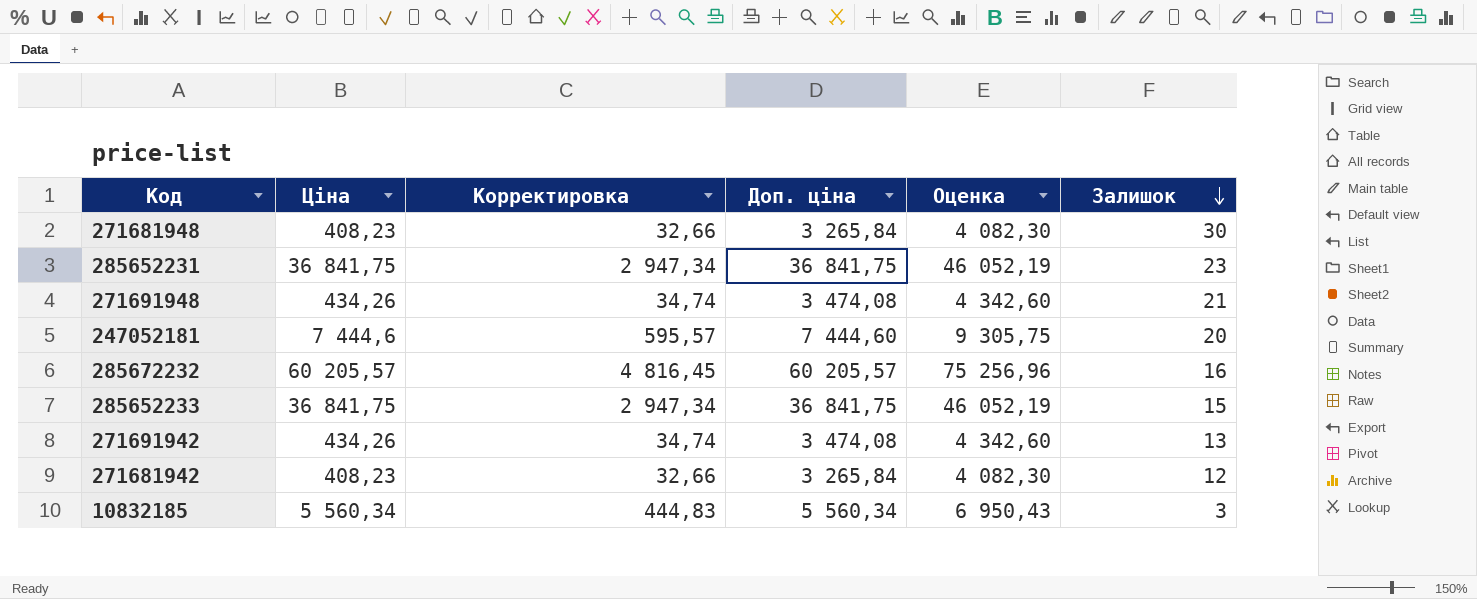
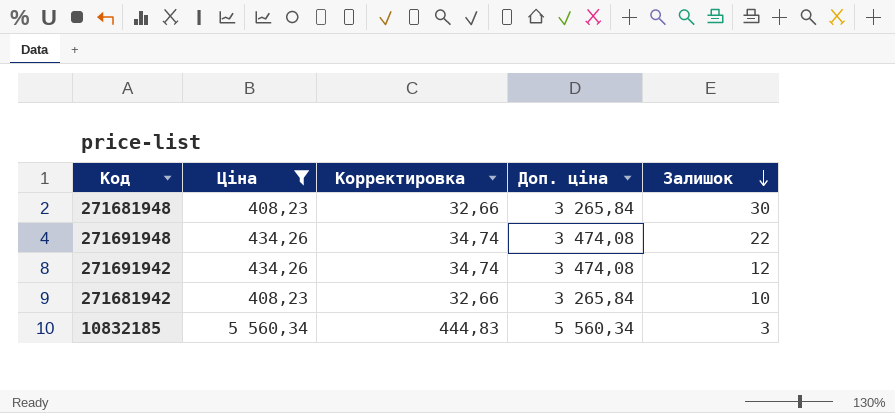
filter: none -> Ціна <= 5 560,34
column Оценка | formula: [Доп. ціна] * 1,25 -> none
271691948 | Залишок: 21 -> 22
271691942 | Залишок: 13 -> 12
271681942 | Залишок: 12 -> 10

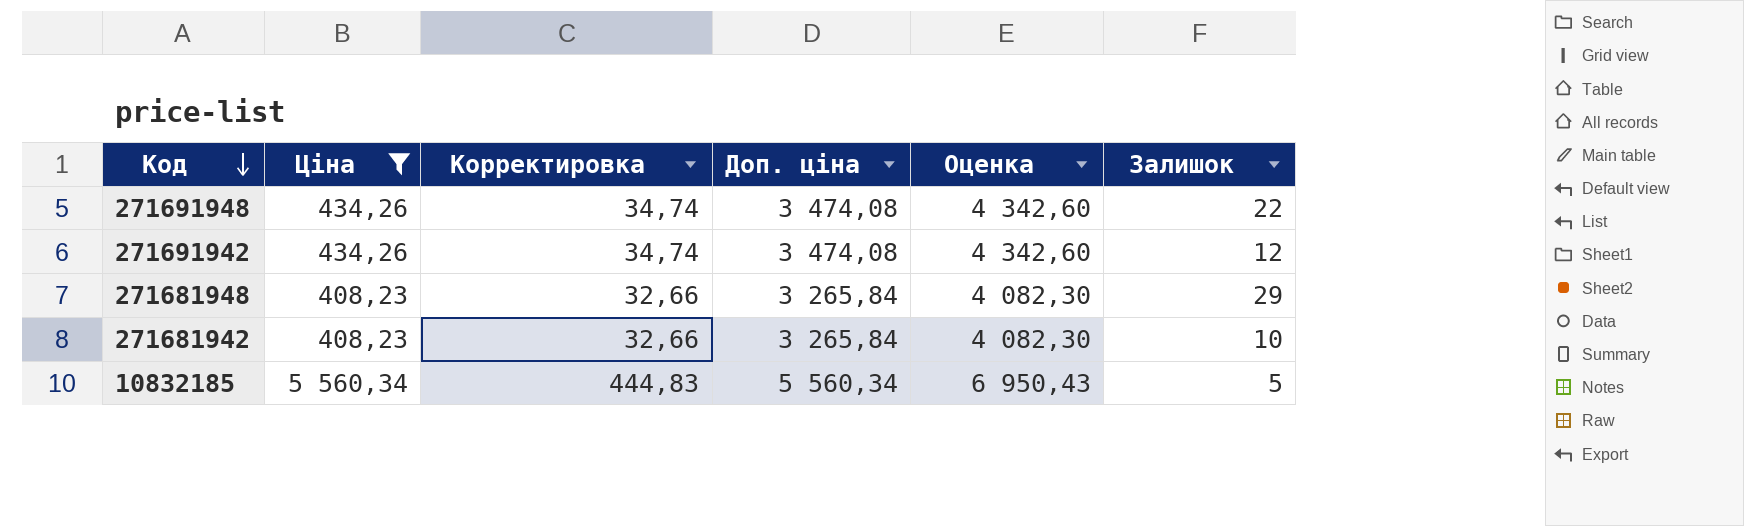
row order: Залишок descending -> Код descending
column Оценка | formula: none -> [Доп. ціна] * 1,25
271681948 | Залишок: 30 -> 29
10832185 | Залишок: 3 -> 5

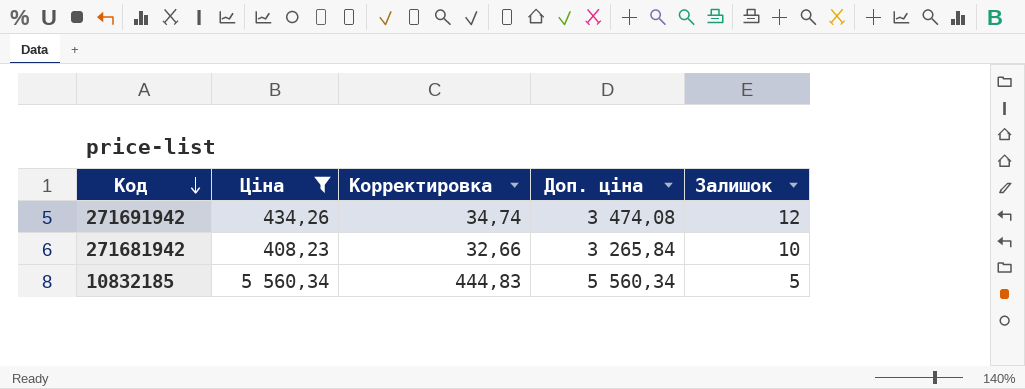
column Оценка | formula: [Доп. ціна] * 1,25 -> none
row 271691948: 434,26 | 34,74 | 3 474,08 | 4 342,60 | 22 -> none
row 271681948: 408,23 | 32,66 | 3 265,84 | 4 082,30 | 29 -> none

